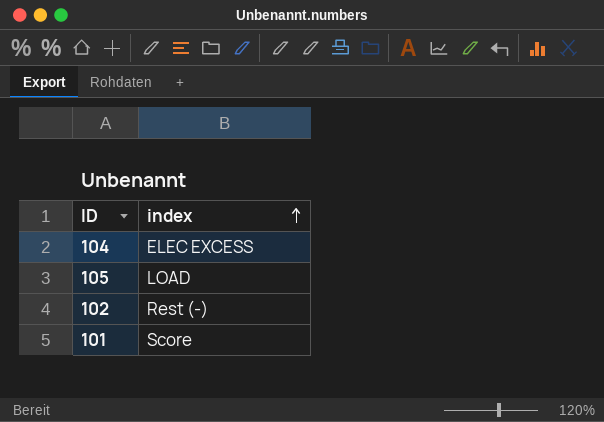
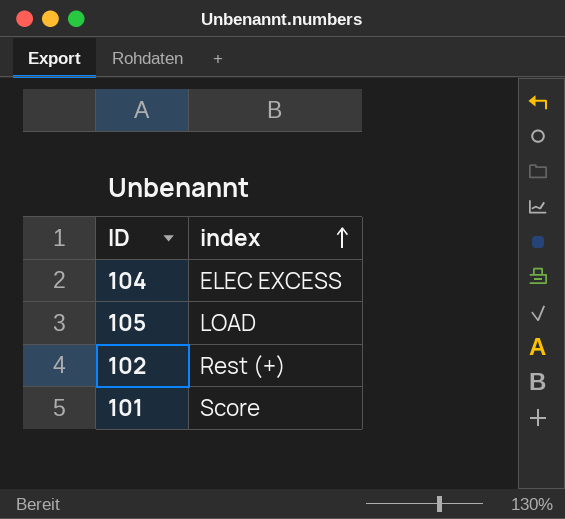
102 | index: Rest (-) -> Rest (+)

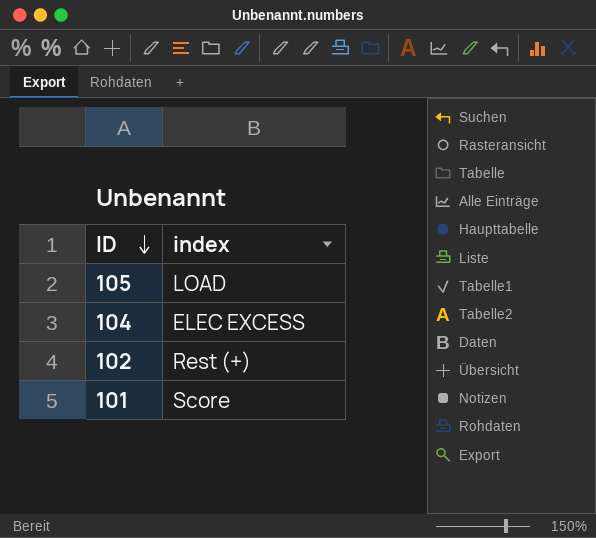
row order: index ascending -> ID descending

